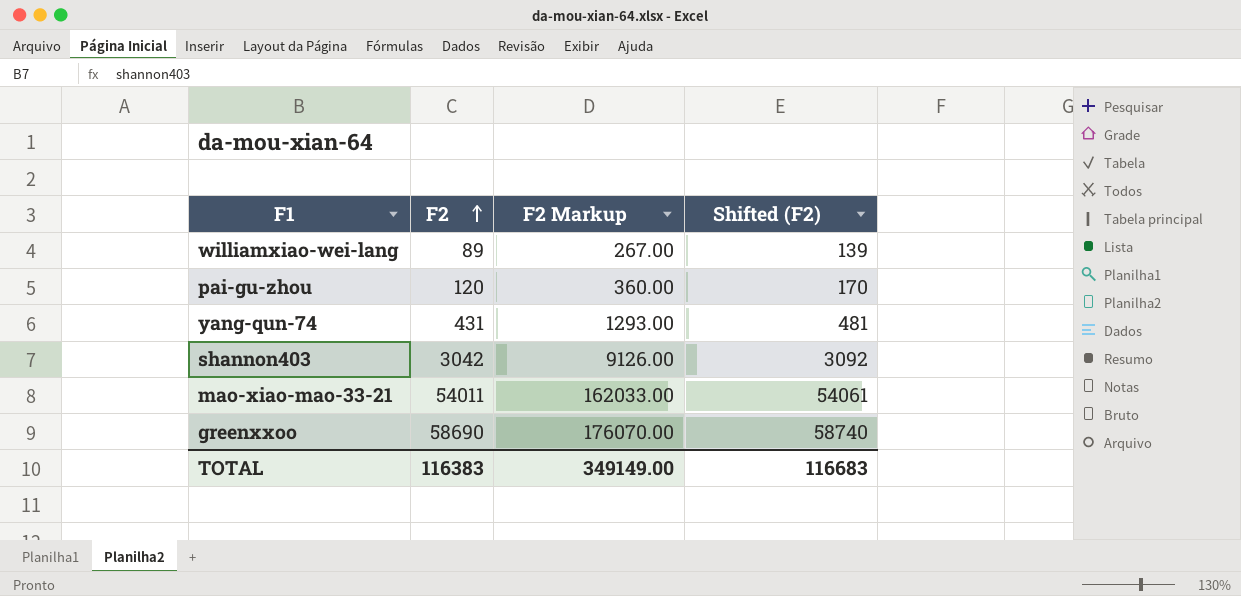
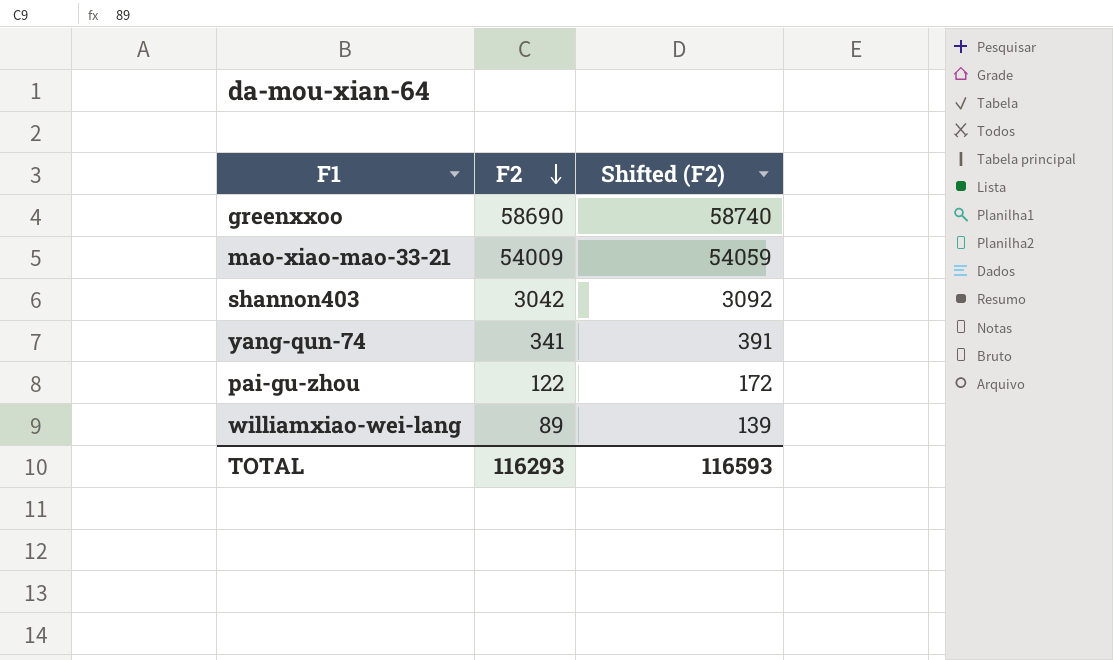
row order: F2 ascending -> F2 descending
column F2 Markup | formula: [F2] * 3 -> none
mao-xiao-mao-33-21 | F2: 54011 -> 54009
mao-xiao-mao-33-21 | Shifted (F2): 54061 -> 54059
yang-qun-74 | F2: 431 -> 341
yang-qun-74 | Shifted (F2): 481 -> 391
pai-gu-zhou | F2: 120 -> 122
pai-gu-zhou | Shifted (F2): 170 -> 172
TOTAL | F2: 116383 -> 116293
TOTAL | Shifted (F2): 116683 -> 116593

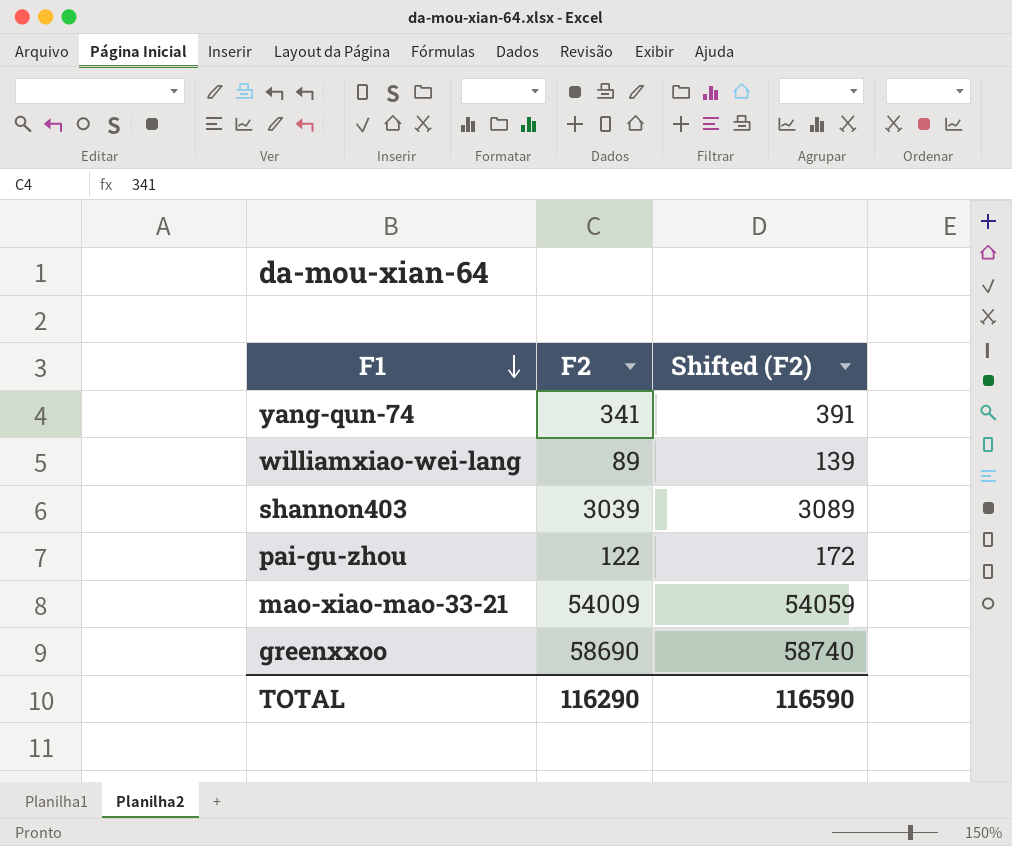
row order: F2 descending -> F1 descending
shannon403 | F2: 3042 -> 3039
shannon403 | Shifted (F2): 3092 -> 3089
TOTAL | F2: 116293 -> 116290
TOTAL | Shifted (F2): 116593 -> 116590

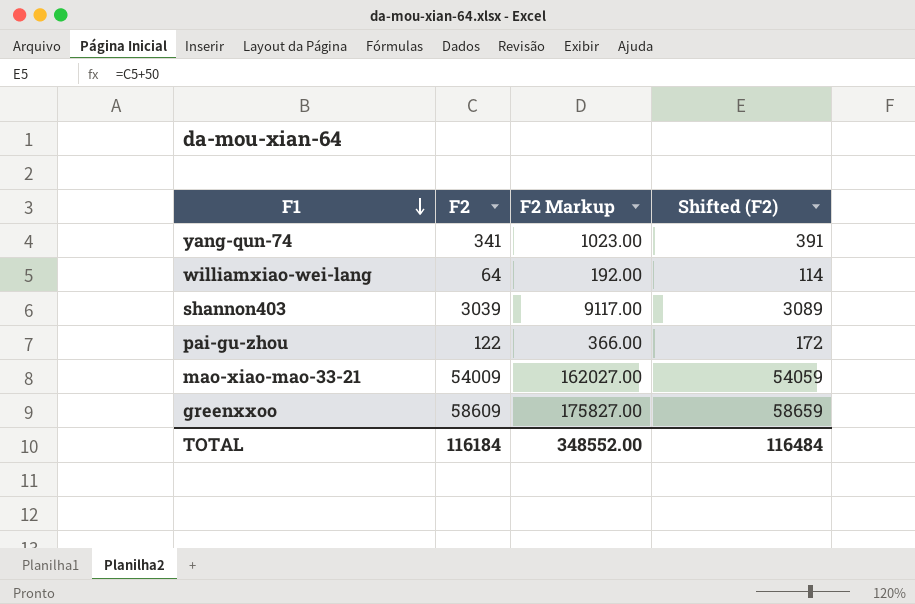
column F2 Markup | formula: none -> [F2] * 3
williamxiao-wei-lang | F2: 89 -> 64
williamxiao-wei-lang | Shifted (F2): 139 -> 114
greenxxoo | F2: 58690 -> 58609
greenxxoo | Shifted (F2): 58740 -> 58659
TOTAL | F2: 116290 -> 116184
TOTAL | Shifted (F2): 116590 -> 116484

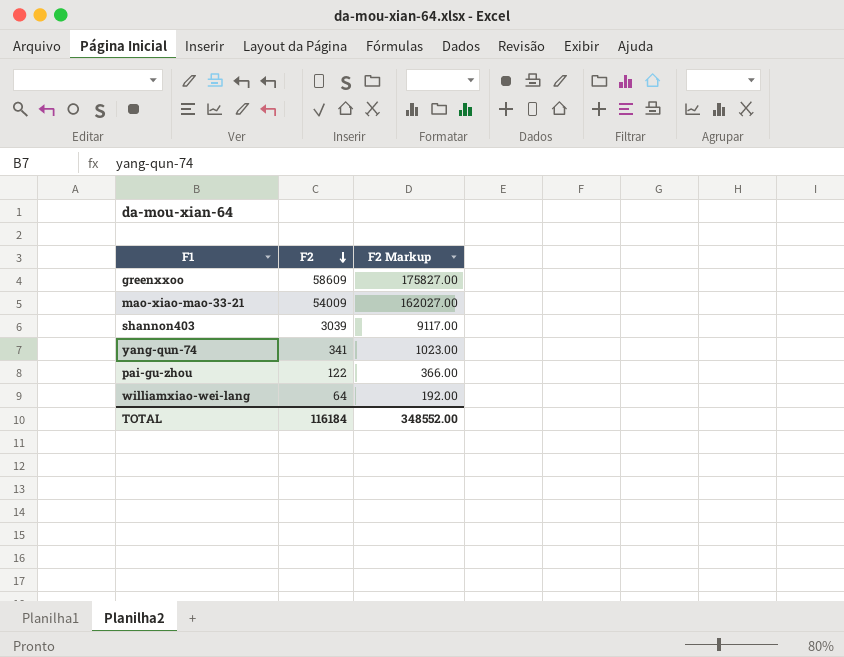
row order: F1 descending -> F2 descending
column Shifted (F2) | formula: [F2] + 50 -> none

